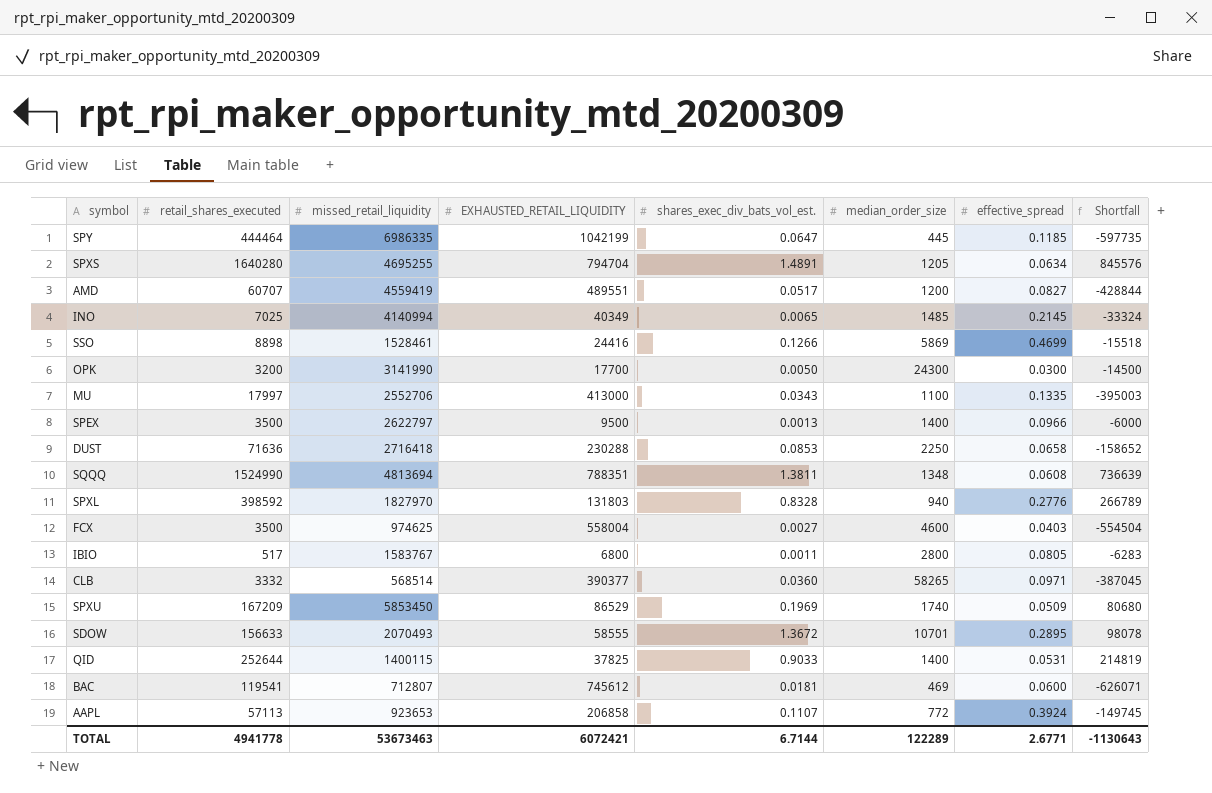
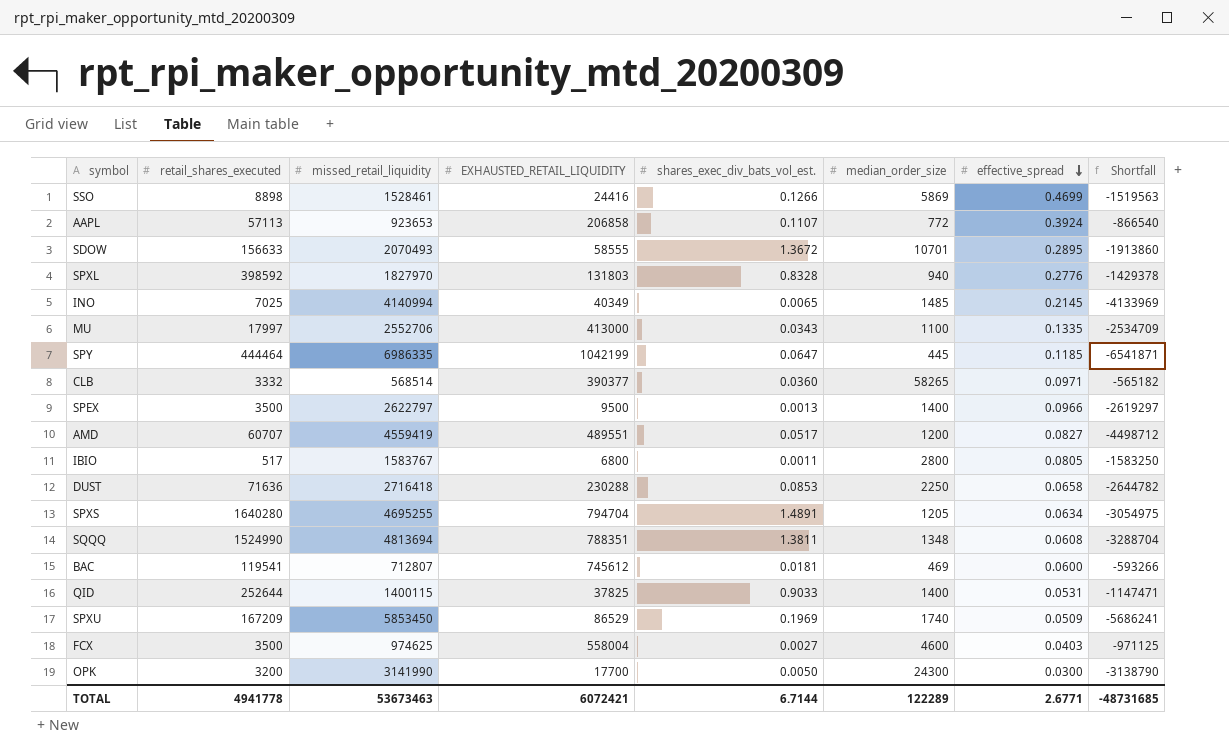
row order: none -> effective_spread descending
column Shortfall | formula: [retail_shares_executed] - [EXHAUSTED_RETAIL_LIQUIDITY] -> [retail_shares_executed] - [missed_retail_liquidity]
TOTAL | Shortfall: -1130643 -> -48731685

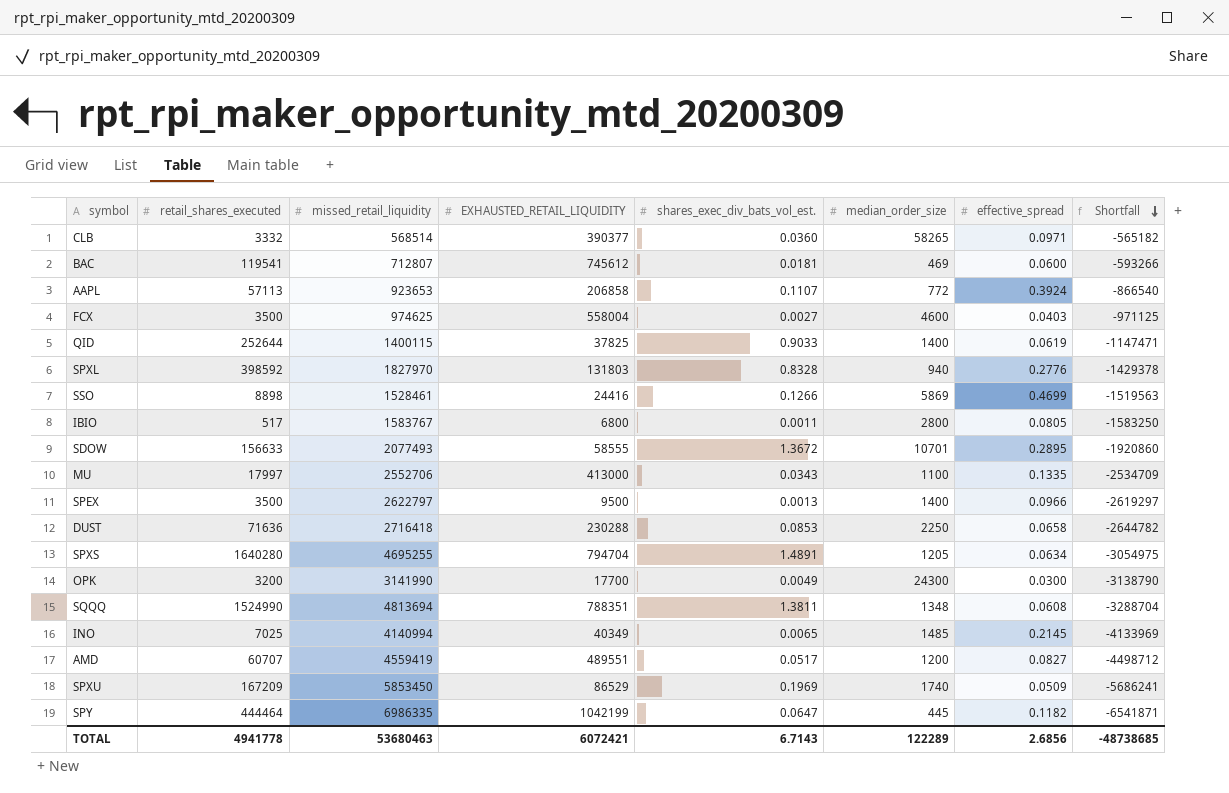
row order: effective_spread descending -> Shortfall descending
QID | effective_spread: 0.0531 -> 0.0619
SDOW | missed_retail_liquidity: 2070493 -> 2077493
SDOW | Shortfall: -1913860 -> -1920860
OPK | shares_exec_div_bats_vol_est.: 0.0050 -> 0.0049
SPY | effective_spread: 0.1185 -> 0.1182
TOTAL | missed_retail_liquidity: 53673463 -> 53680463
TOTAL | shares_exec_div_bats_vol_est.: 6.7144 -> 6.7143
TOTAL | effective_spread: 2.6771 -> 2.6856
TOTAL | Shortfall: -48731685 -> -48738685

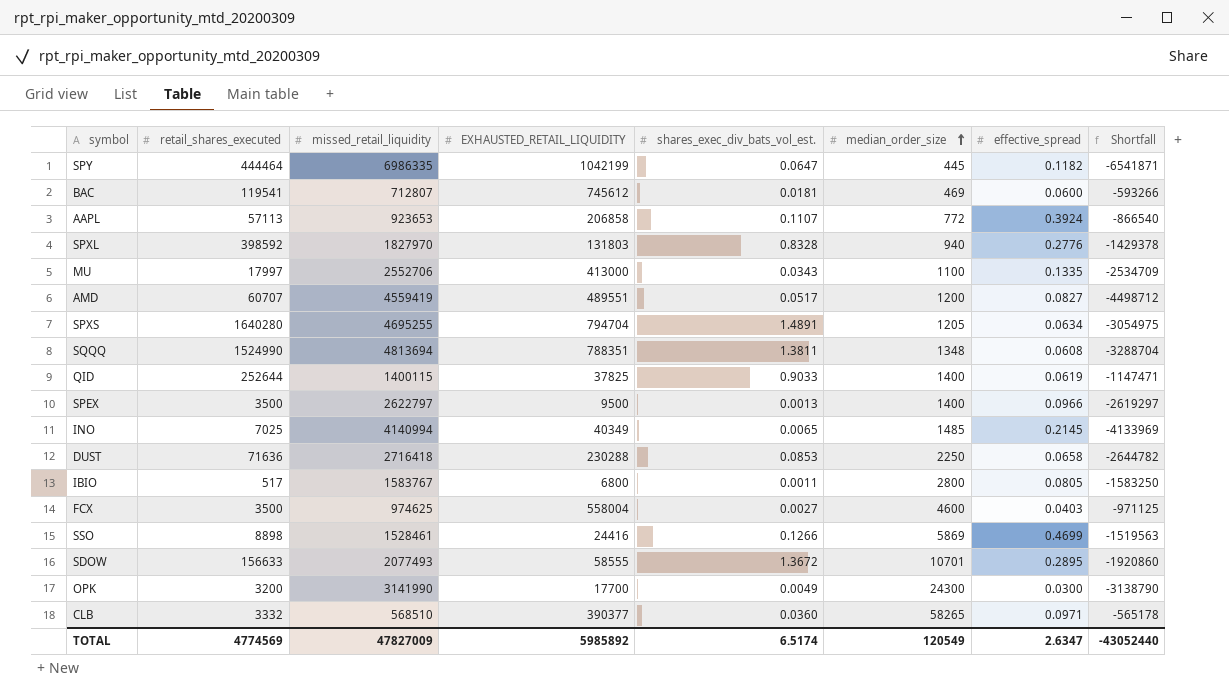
row order: Shortfall descending -> median_order_size ascending
row SPXU: 167209 | 5853450 | 86529 | 0.1969 | 1740 | 0.0509 | -5686241 -> none
CLB | missed_retail_liquidity: 568514 -> 568510
CLB | Shortfall: -565182 -> -565178
TOTAL | retail_shares_executed: 4941778 -> 4774569
TOTAL | missed_retail_liquidity: 53680463 -> 47827009
TOTAL | EXHAUSTED_RETAIL_LIQUIDITY: 6072421 -> 5985892
TOTAL | shares_exec_div_bats_vol_est.: 6.7143 -> 6.5174
TOTAL | median_order_size: 122289 -> 120549
TOTAL | effective_spread: 2.6856 -> 2.6347
TOTAL | Shortfall: -48738685 -> -43052440

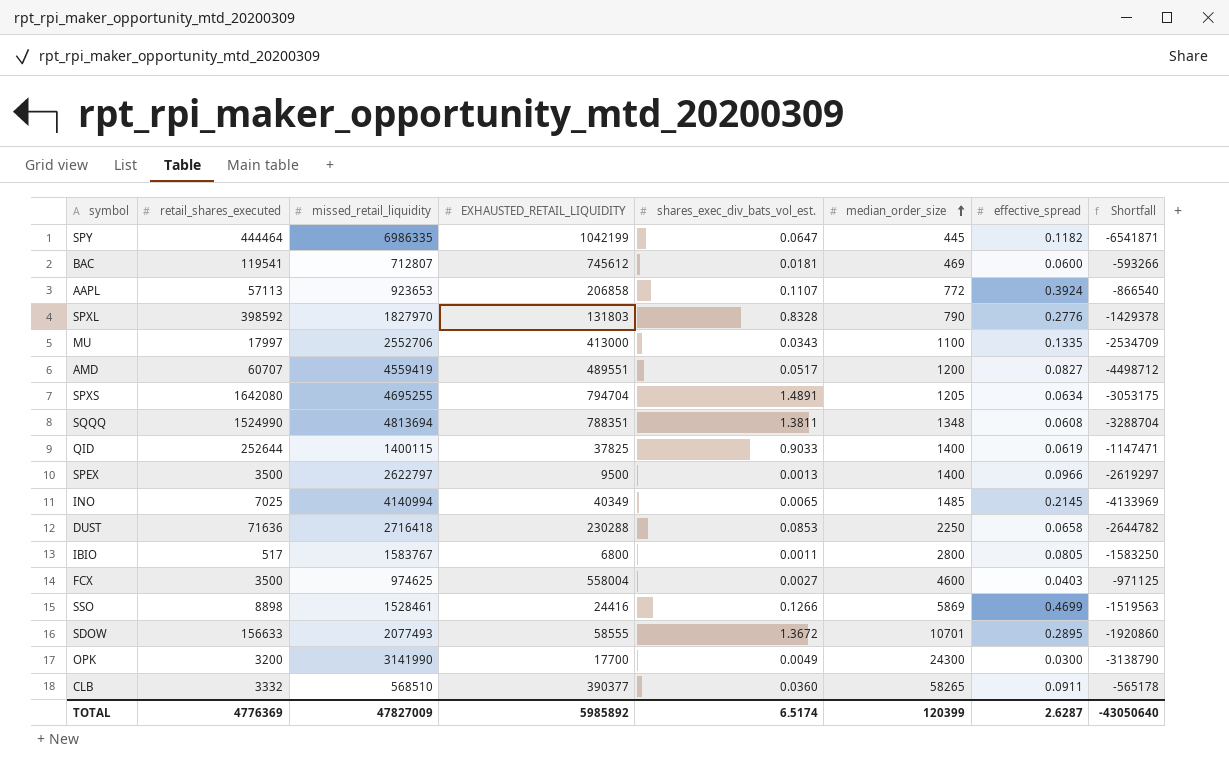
SPXL | median_order_size: 940 -> 790
SPXS | retail_shares_executed: 1640280 -> 1642080
SPXS | Shortfall: -3054975 -> -3053175
CLB | effective_spread: 0.0971 -> 0.0911
TOTAL | retail_shares_executed: 4774569 -> 4776369
TOTAL | median_order_size: 120549 -> 120399
TOTAL | effective_spread: 2.6347 -> 2.6287
TOTAL | Shortfall: -43052440 -> -43050640

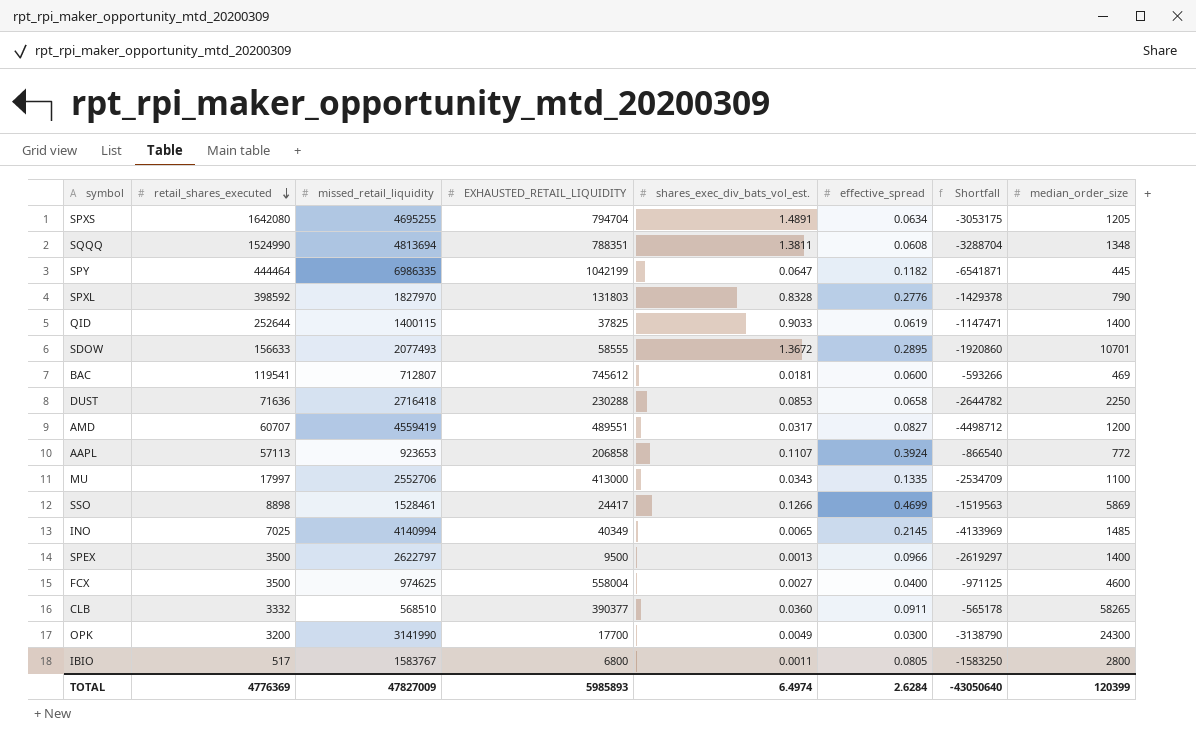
row order: median_order_size ascending -> retail_shares_executed descending
column median_order_size | position: 6 -> 8
AMD | shares_exec_div_bats_vol_est.: 0.0517 -> 0.0317
SSO | EXHAUSTED_RETAIL_LIQUIDITY: 24416 -> 24417
FCX | effective_spread: 0.0403 -> 0.0400
TOTAL | EXHAUSTED_RETAIL_LIQUIDITY: 5985892 -> 5985893
TOTAL | shares_exec_div_bats_vol_est.: 6.5174 -> 6.4974
TOTAL | effective_spread: 2.6287 -> 2.6284

